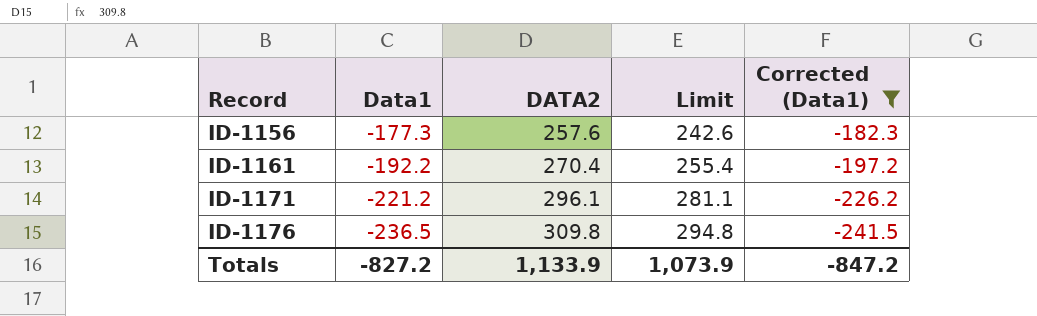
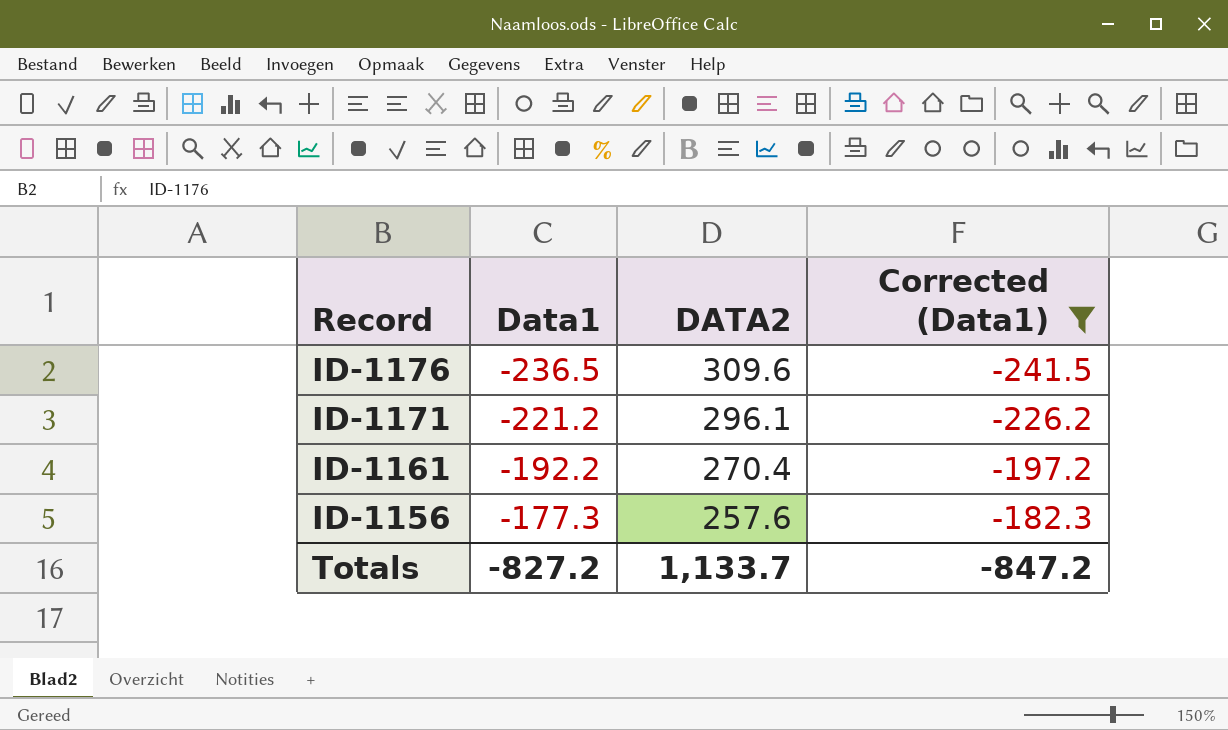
row order: Record ascending -> Record descending
column Limit | formula: [DATA2] - 15 -> none
ID-1176 | DATA2: 309.8 -> 309.6
Totals | DATA2: 1,133.9 -> 1,133.7

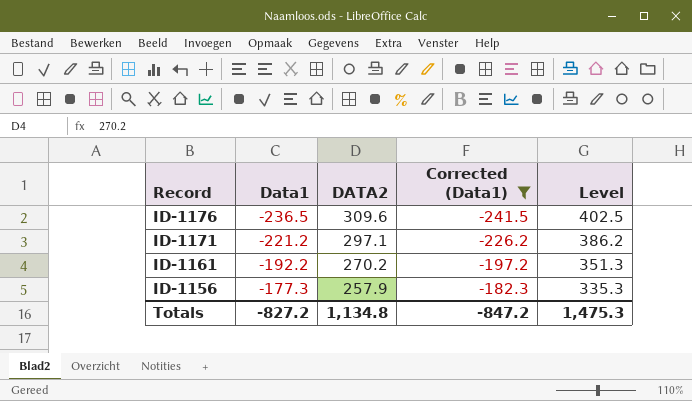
column Level | formula: none -> [DATA2] * 1.3
ID-1171 | DATA2: 296.1 -> 297.1
ID-1161 | DATA2: 270.4 -> 270.2
ID-1156 | DATA2: 257.6 -> 257.9
Totals | DATA2: 1,133.7 -> 1,134.8

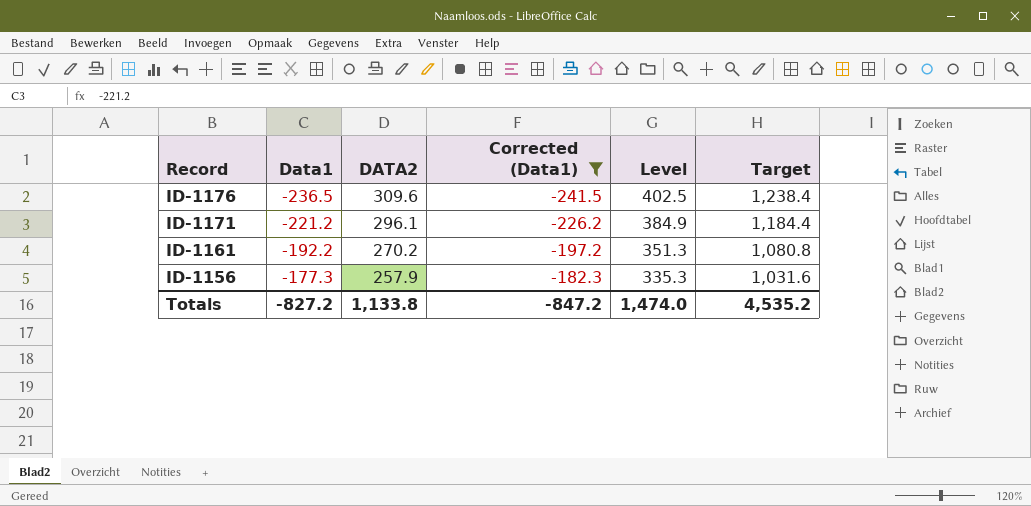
column Target | formula: none -> [DATA2] * 4
ID-1171 | DATA2: 297.1 -> 296.1
ID-1171 | Level: 386.2 -> 384.9
Totals | DATA2: 1,134.8 -> 1,133.8
Totals | Level: 1,475.3 -> 1,474.0

